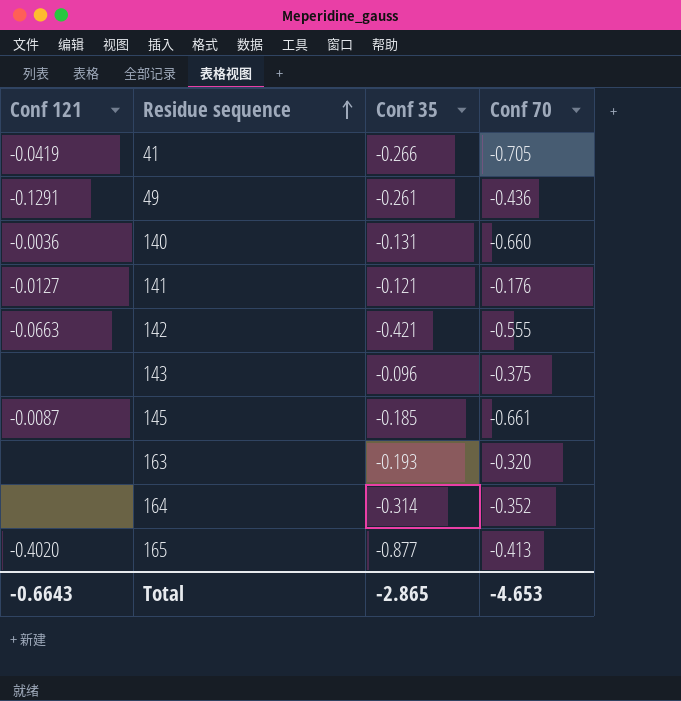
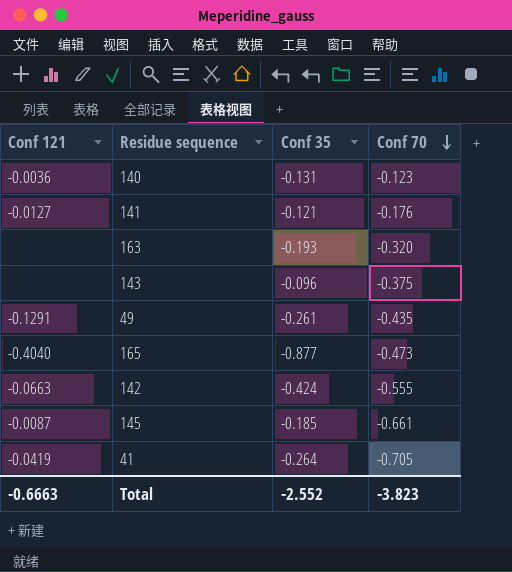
row order: Residue sequence ascending -> Conf 70 descending
row 164: none | -0.314 | -0.352 -> none
140 | Conf 70: -0.660 -> -0.123
49 | Conf 70: -0.436 -> -0.435
165 | Conf 121: -0.4020 -> -0.4040
165 | Conf 70: -0.413 -> -0.473
142 | Conf 35: -0.421 -> -0.424
41 | Conf 35: -0.266 -> -0.264
Total | Conf 121: -0.6643 -> -0.6663
Total | Conf 35: -2.865 -> -2.552
Total | Conf 70: -4.653 -> -3.823

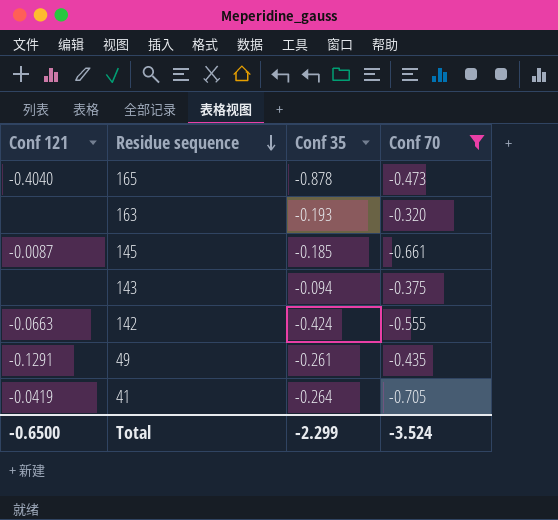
filter: none -> Conf 70 <= -0.320
row order: Conf 70 descending -> Residue sequence descending
165 | Conf 35: -0.877 -> -0.878
143 | Conf 35: -0.096 -> -0.094
Total | Conf 121: -0.6663 -> -0.6500
Total | Conf 35: -2.552 -> -2.299
Total | Conf 70: -3.823 -> -3.524

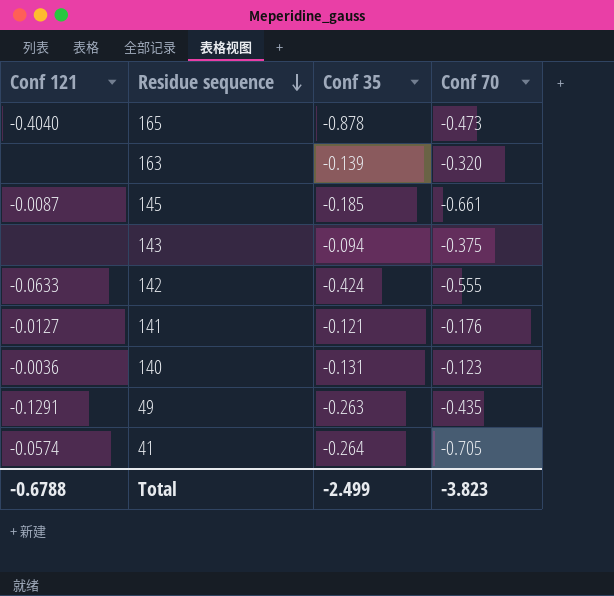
filter: Conf 70 <= -0.320 -> none
163 | Conf 35: -0.193 -> -0.139
142 | Conf 121: -0.0663 -> -0.0633
49 | Conf 35: -0.261 -> -0.263
41 | Conf 121: -0.0419 -> -0.0574
Total | Conf 121: -0.6500 -> -0.6788
Total | Conf 35: -2.299 -> -2.499
Total | Conf 70: -3.524 -> -3.823

